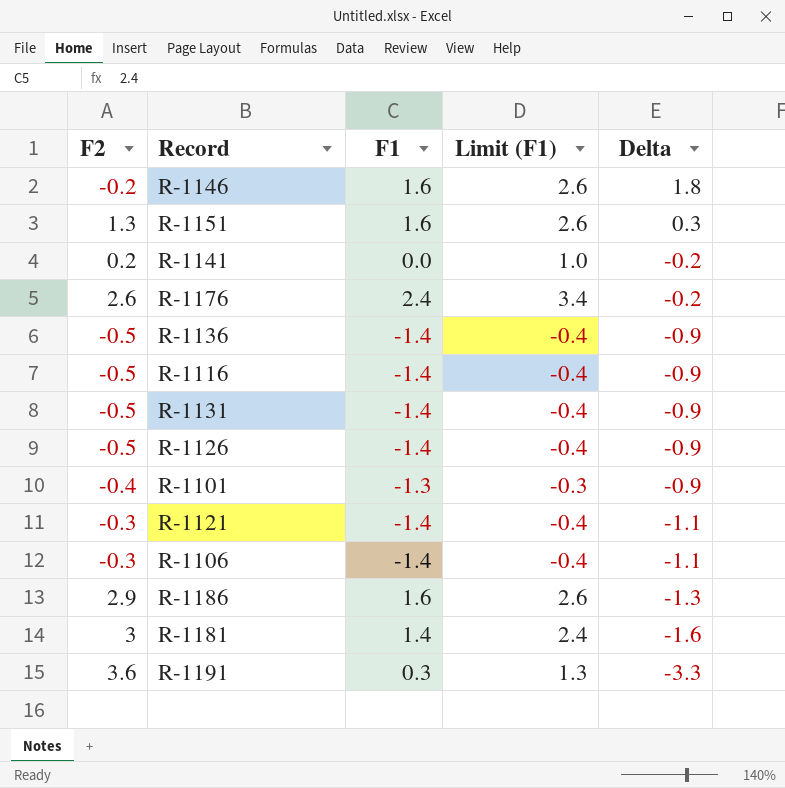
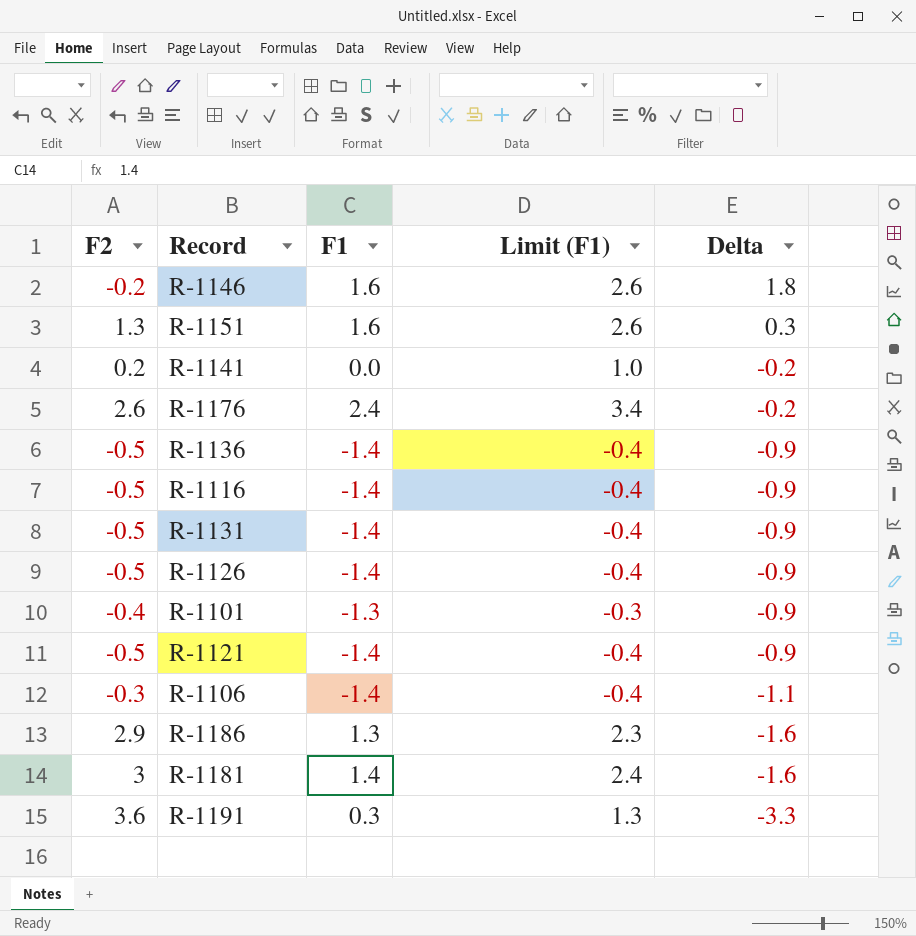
R-1121 | F2: -0.3 -> -0.5
R-1121 | Delta: -1.1 -> -0.9
R-1186 | F1: 1.6 -> 1.3
R-1186 | Limit (F1): 2.6 -> 2.3
R-1186 | Delta: -1.3 -> -1.6

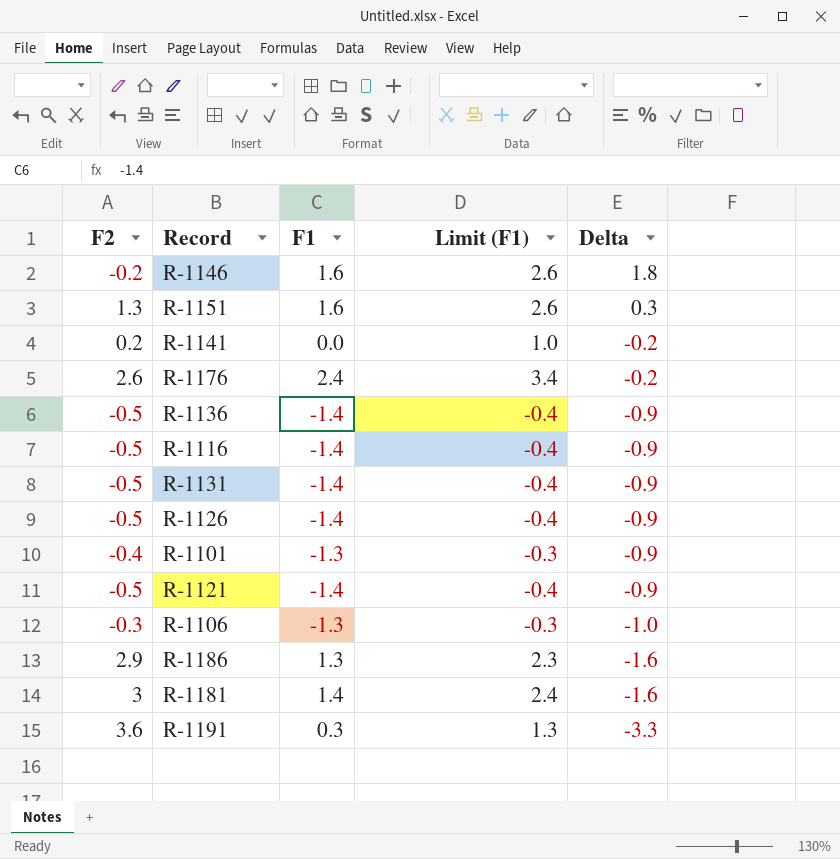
R-1106 | F1: -1.4 -> -1.3
R-1106 | Limit (F1): -0.4 -> -0.3
R-1106 | Delta: -1.1 -> -1.0

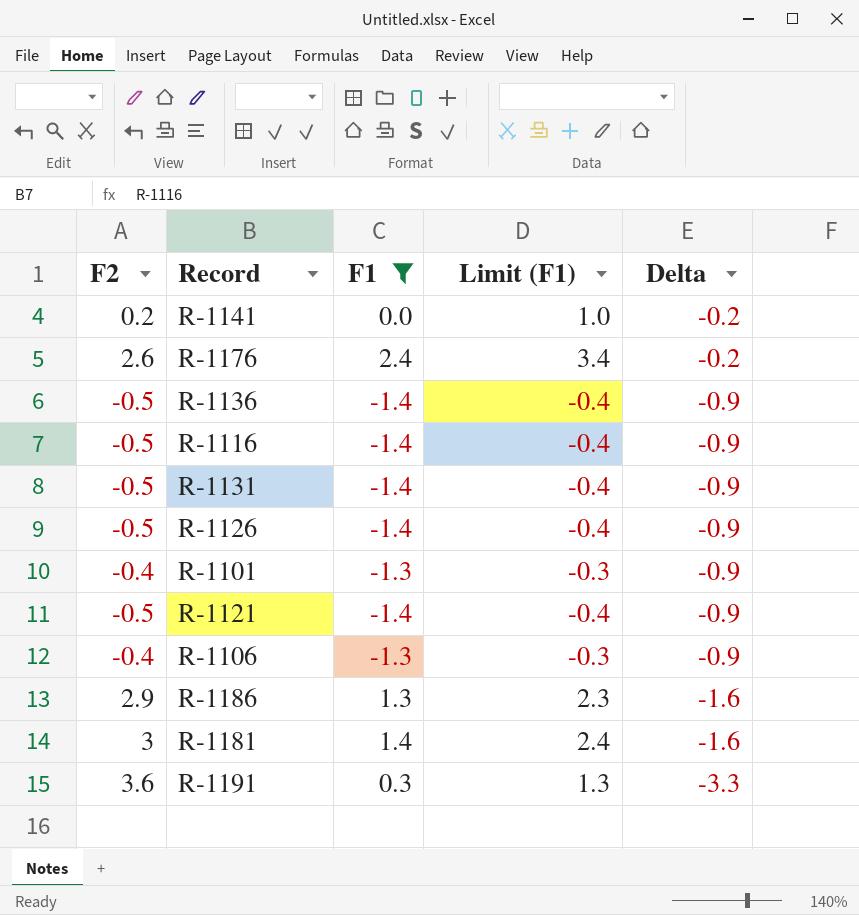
filter: none -> F1 != 1.6
R-1106 | F2: -0.3 -> -0.4
R-1106 | Delta: -1.0 -> -0.9

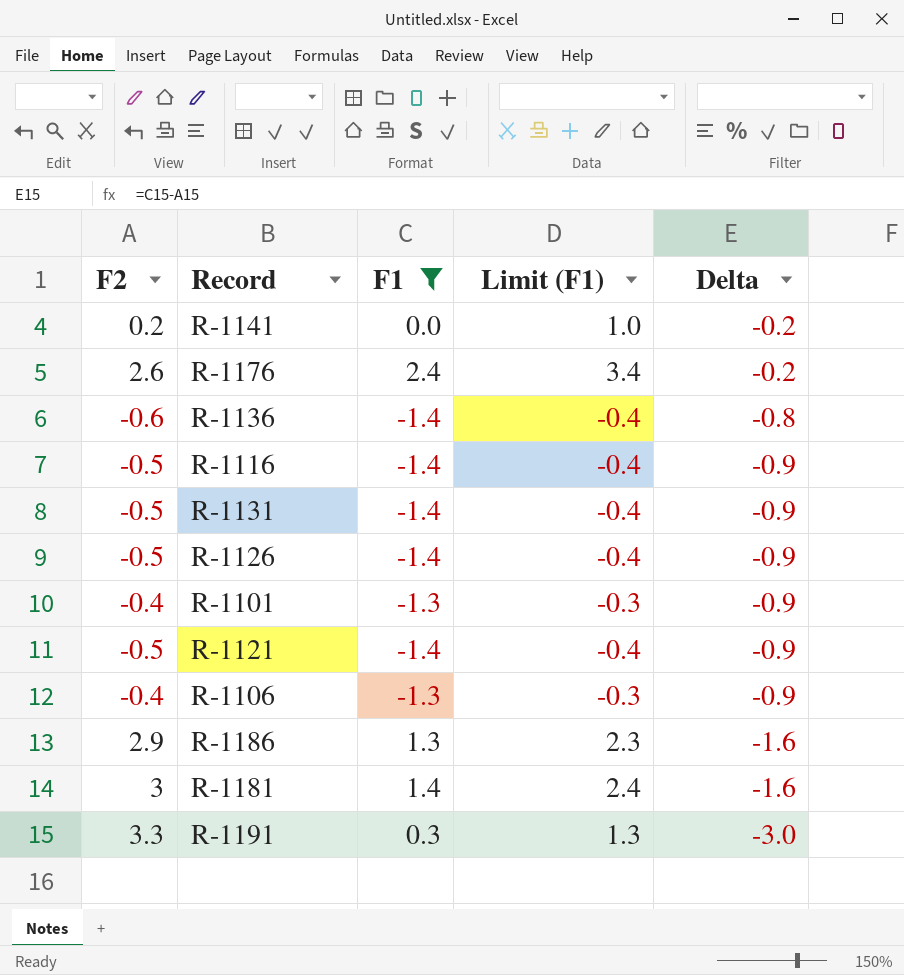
R-1136 | F2: -0.5 -> -0.6
R-1136 | Delta: -0.9 -> -0.8
R-1191 | F2: 3.6 -> 3.3
R-1191 | Delta: -3.3 -> -3.0

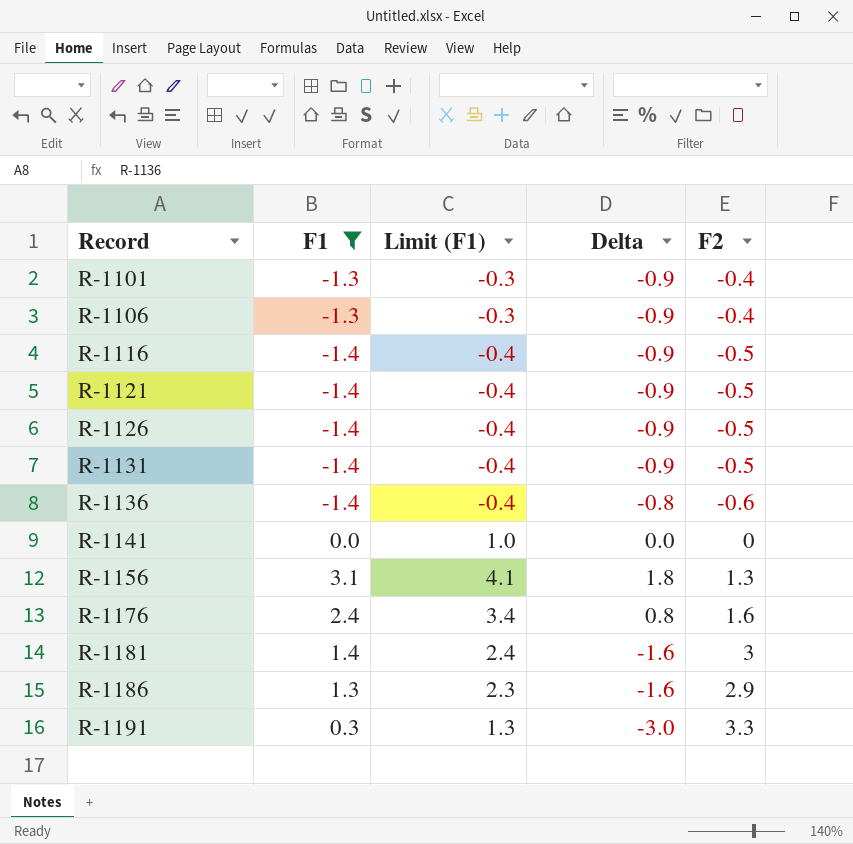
row order: Delta descending -> Record ascending
column F2 | position: 1 -> 5
R-1141 | Delta: -0.2 -> 0.0
R-1141 | F2: 0.2 -> 0
row R-1156: none -> 3.1 | 4.1 | 1.8 | 1.3
R-1176 | Delta: -0.2 -> 0.8
R-1176 | F2: 2.6 -> 1.6

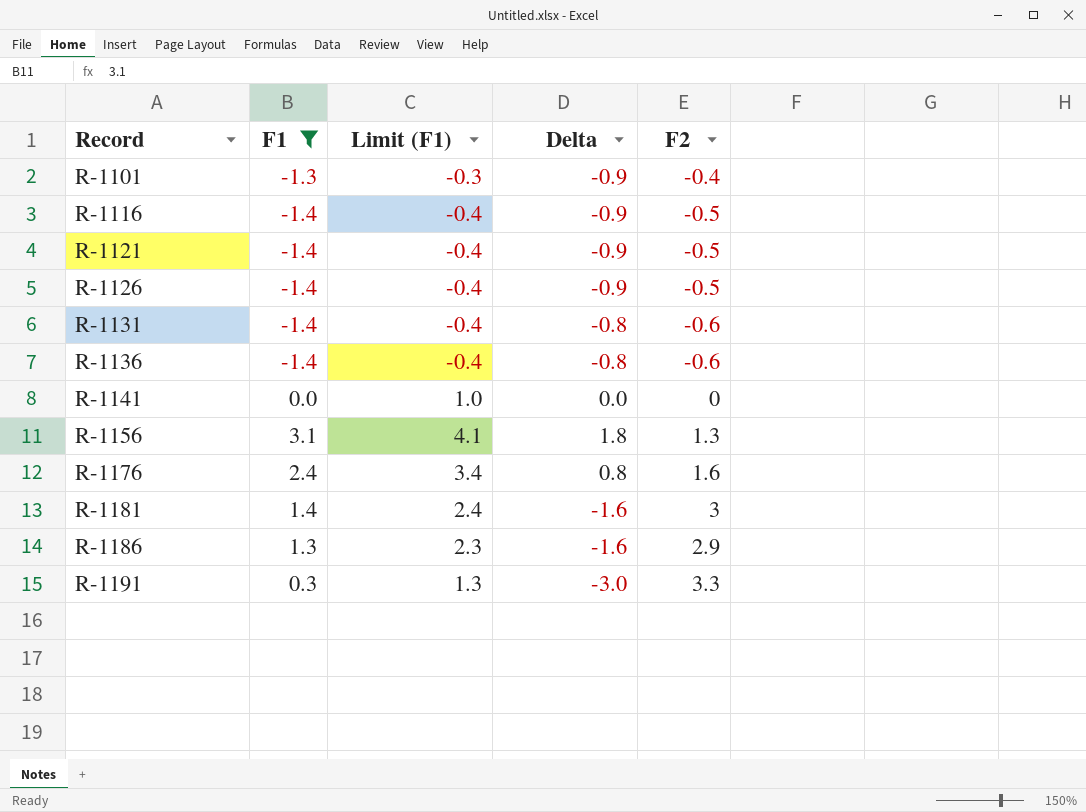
row R-1106: -1.3 | -0.3 | -0.9 | -0.4 -> none
R-1131 | Delta: -0.9 -> -0.8
R-1131 | F2: -0.5 -> -0.6

